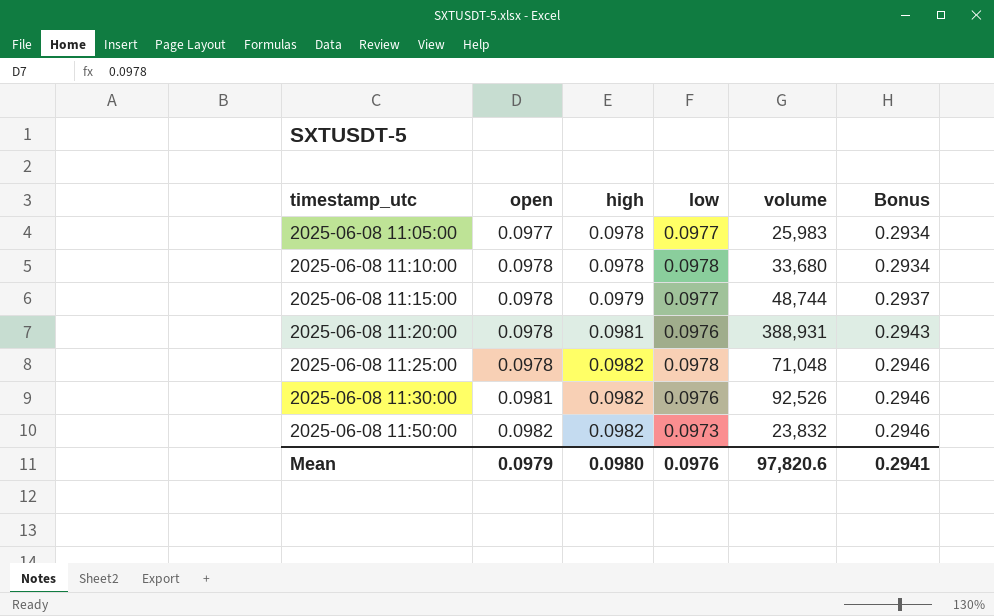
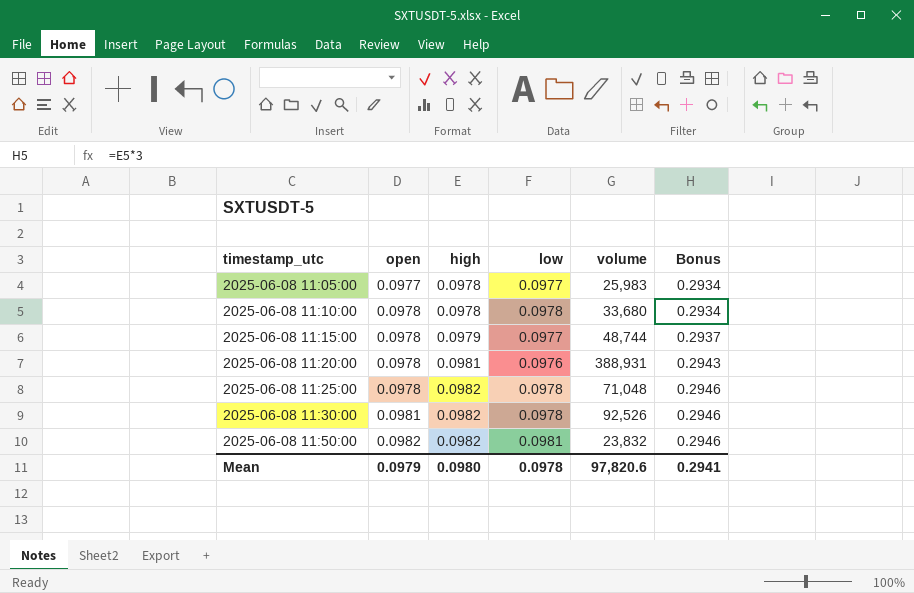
2025-06-08 11:30:00 | low: 0.0976 -> 0.0978
2025-06-08 11:50:00 | low: 0.0973 -> 0.0981
Mean | low: 0.0976 -> 0.0978

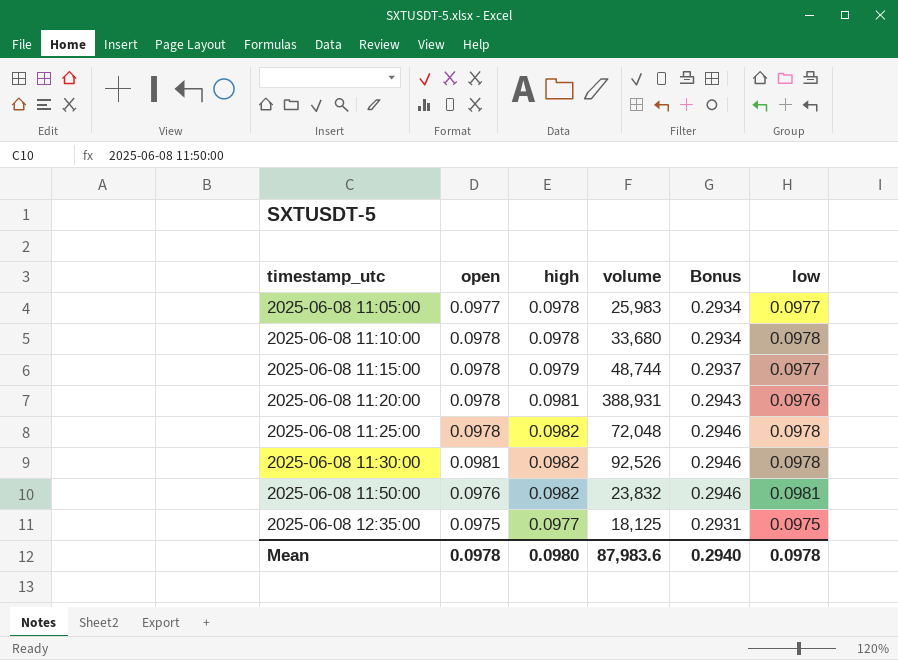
column low | position: 4 -> 6
2025-06-08 11:25:00 | volume: 71,048 -> 72,048
2025-06-08 11:50:00 | open: 0.0982 -> 0.0976
row 2025-06-08 12:35:00: none -> 0.0975 | 0.0977 | 18,125 | 0.2931 | 0.0975
Mean | open: 0.0979 -> 0.0978
Mean | volume: 97,820.6 -> 87,983.6
Mean | Bonus: 0.2941 -> 0.2940

